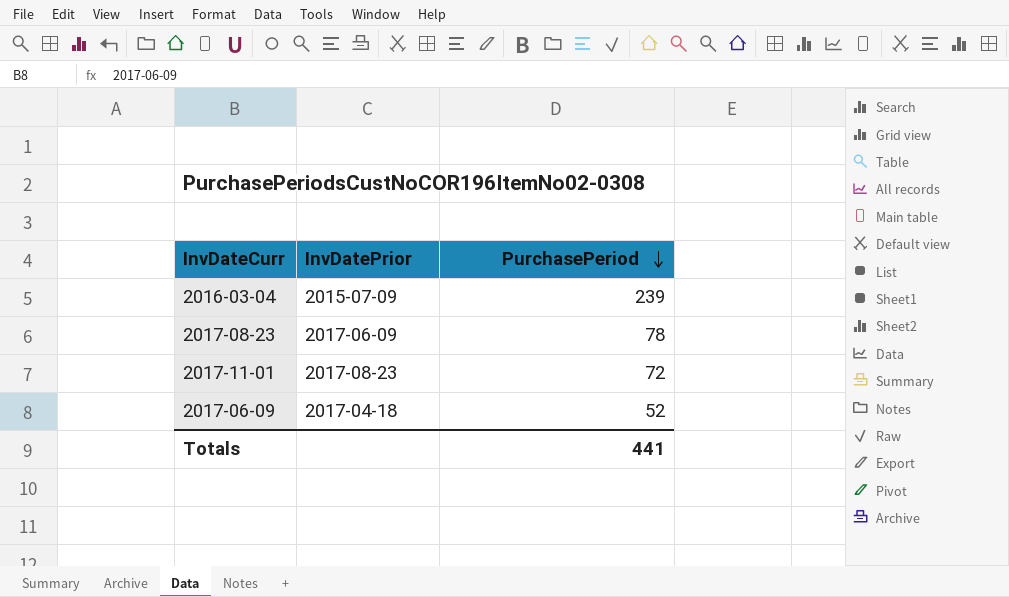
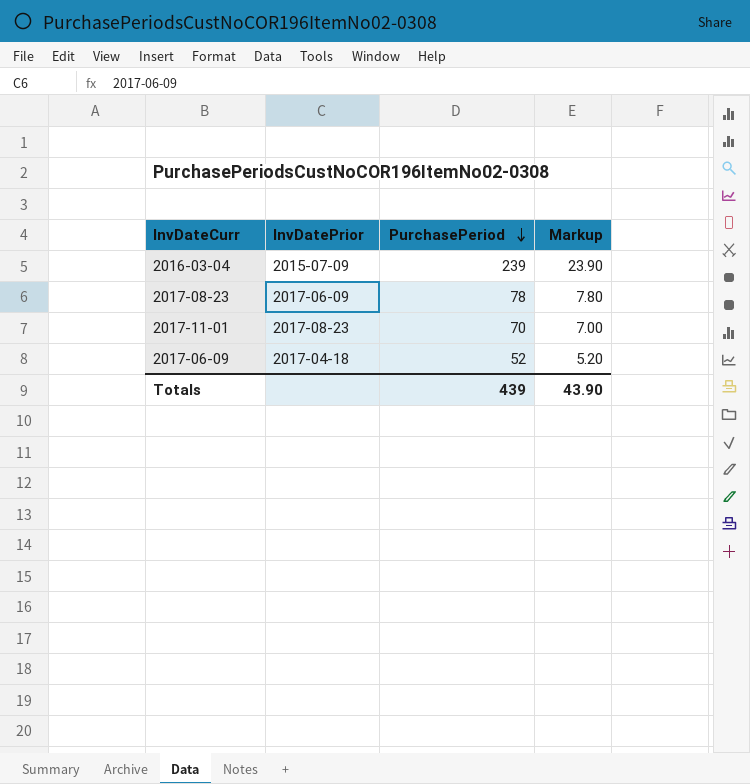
column Markup | formula: none -> [PurchasePeriod] * 0.1
2017-11-01 | PurchasePeriod: 72 -> 70
Totals | PurchasePeriod: 441 -> 439

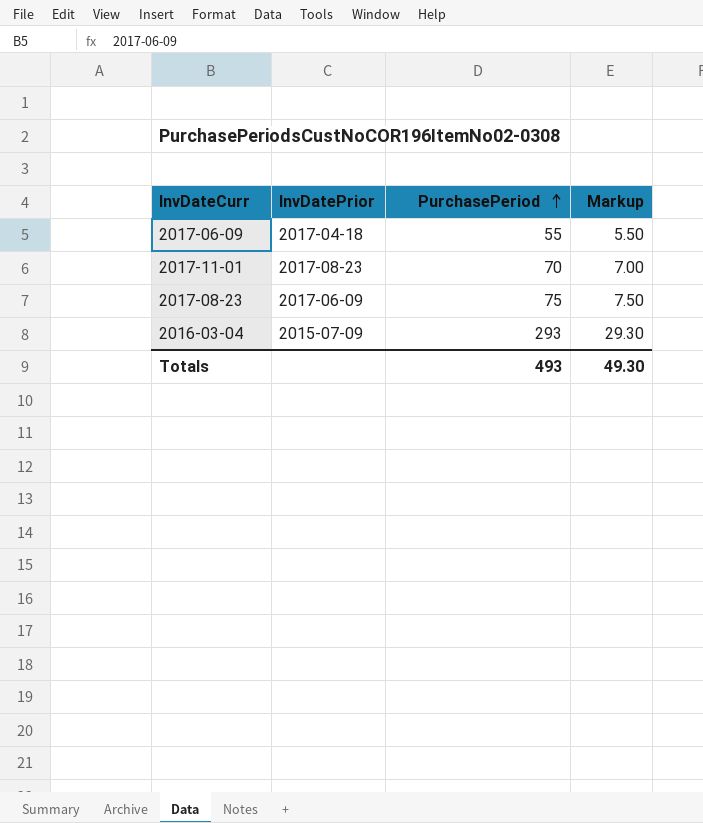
row order: PurchasePeriod descending -> PurchasePeriod ascending
2017-06-09 | PurchasePeriod: 52 -> 55
2017-06-09 | Markup: 5.20 -> 5.50
2017-08-23 | PurchasePeriod: 78 -> 75
2017-08-23 | Markup: 7.80 -> 7.50
2016-03-04 | PurchasePeriod: 239 -> 293
2016-03-04 | Markup: 23.90 -> 29.30
Totals | PurchasePeriod: 439 -> 493
Totals | Markup: 43.90 -> 49.30

